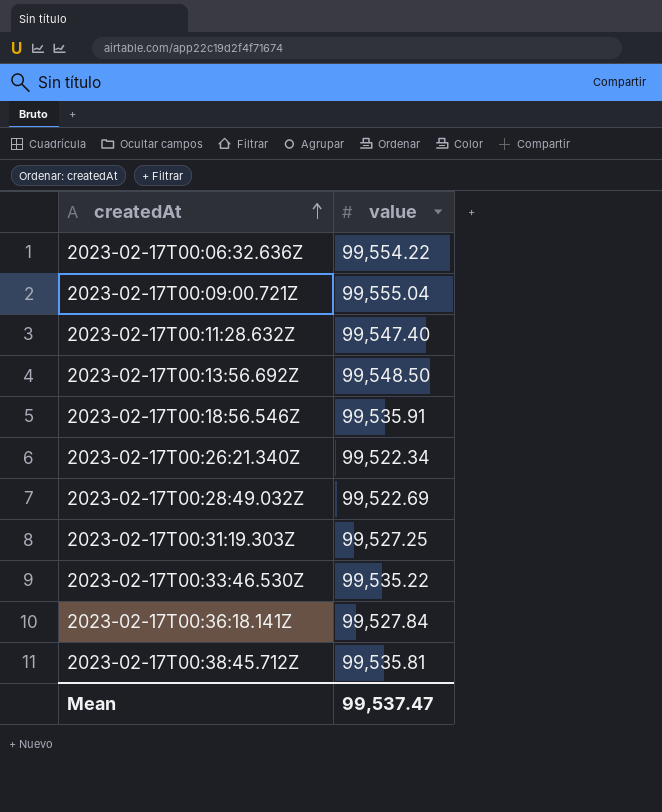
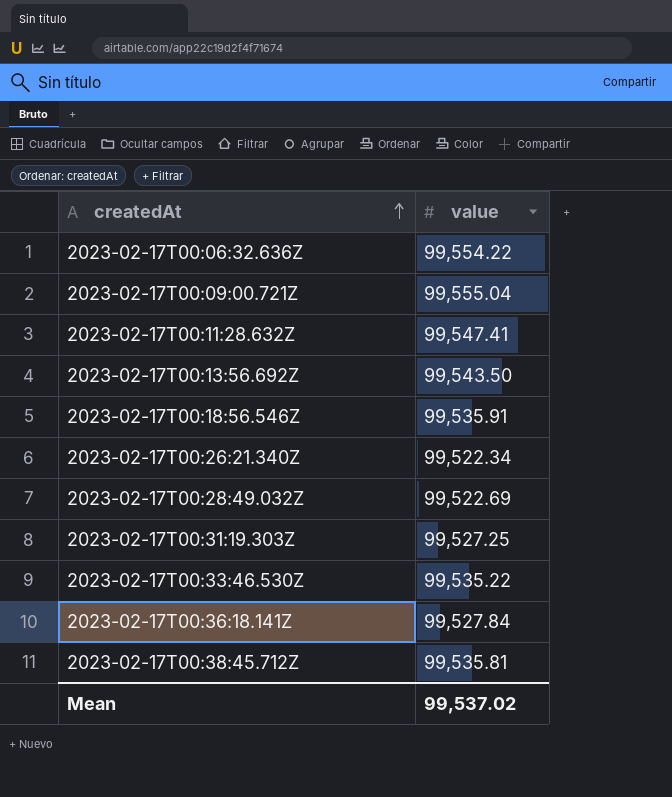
2023-02-17T00:11:28.632Z | value: 99,547.40 -> 99,547.41
2023-02-17T00:13:56.692Z | value: 99,548.50 -> 99,543.50
Mean | value: 99,537.47 -> 99,537.02

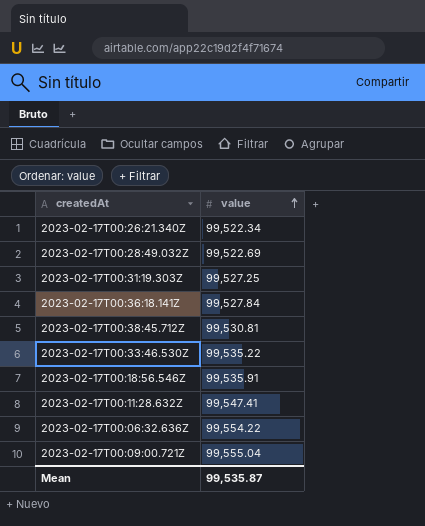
row order: createdAt ascending -> value ascending
row 2023-02-17T00:13:56.692Z: 99,543.50 -> none
2023-02-17T00:38:45.712Z | value: 99,535.81 -> 99,530.81
Mean | value: 99,537.02 -> 99,535.87

